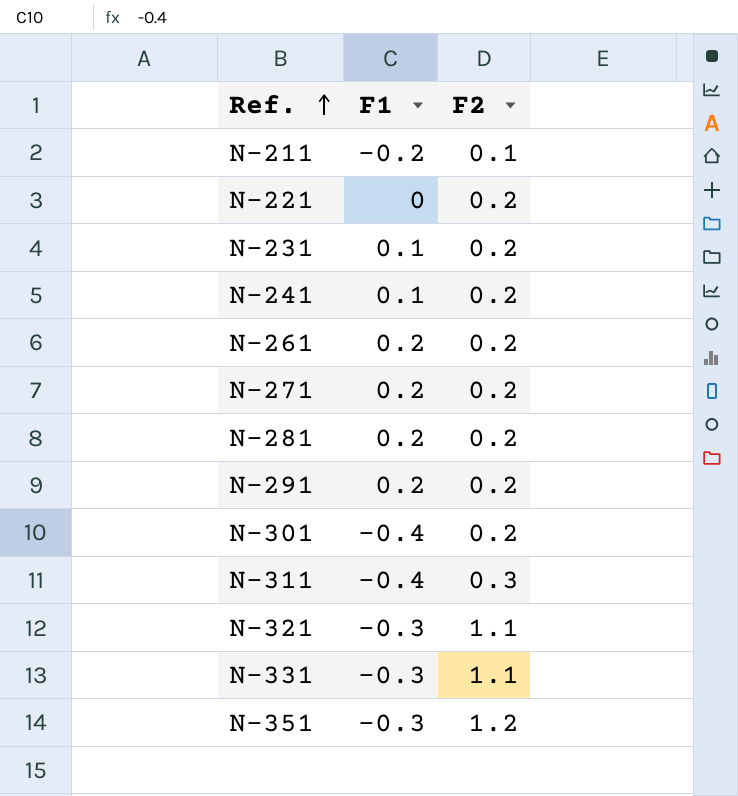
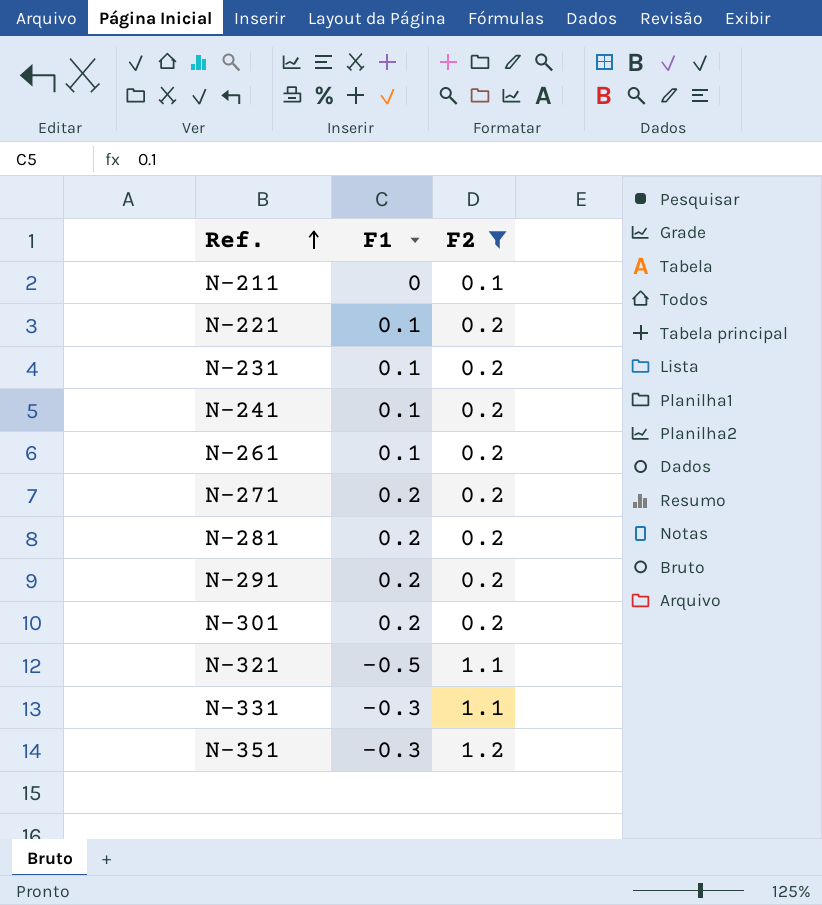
filter: none -> F2 != 0.3
N-211 | F1: -0.2 -> 0
N-221 | F1: 0 -> 0.1
N-261 | F1: 0.2 -> 0.1
N-301 | F1: -0.4 -> 0.2
N-321 | F1: -0.3 -> -0.5

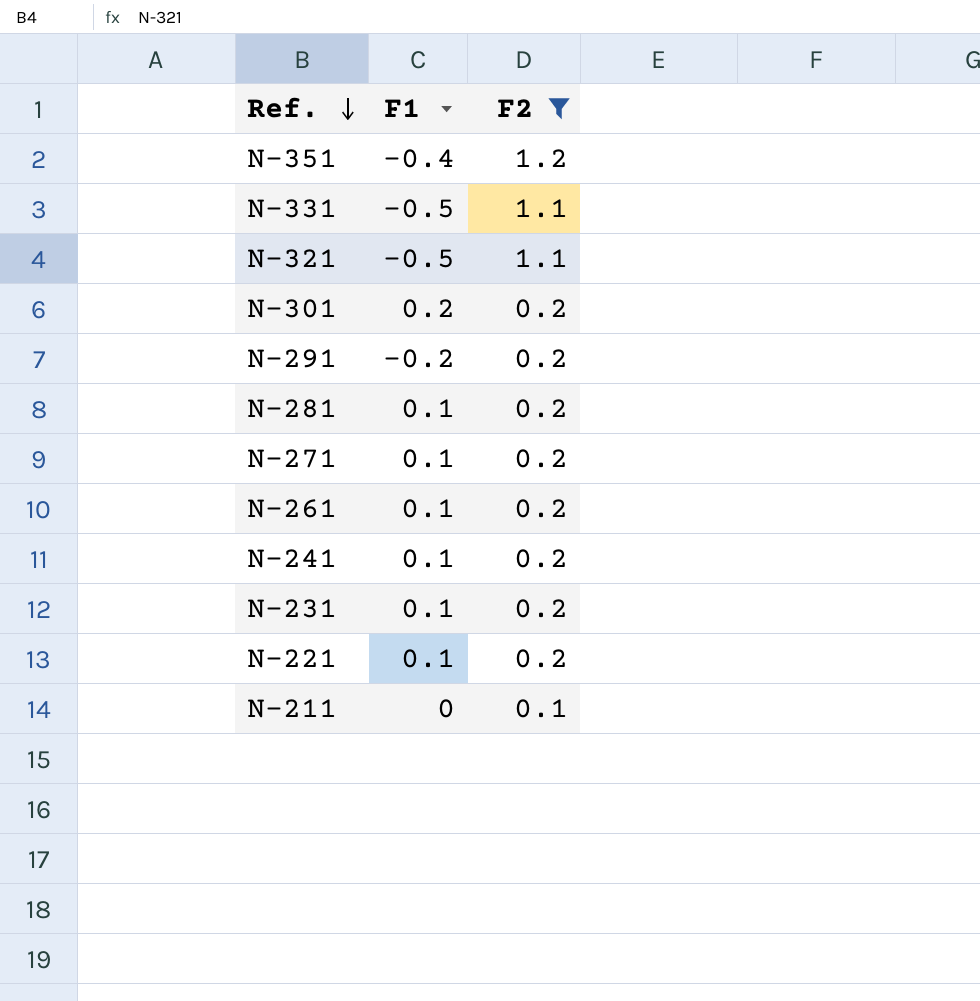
row order: Ref. ascending -> Ref. descending
N-351 | F1: -0.3 -> -0.4
N-331 | F1: -0.3 -> -0.5
N-291 | F1: 0.2 -> -0.2
N-281 | F1: 0.2 -> 0.1
N-271 | F1: 0.2 -> 0.1

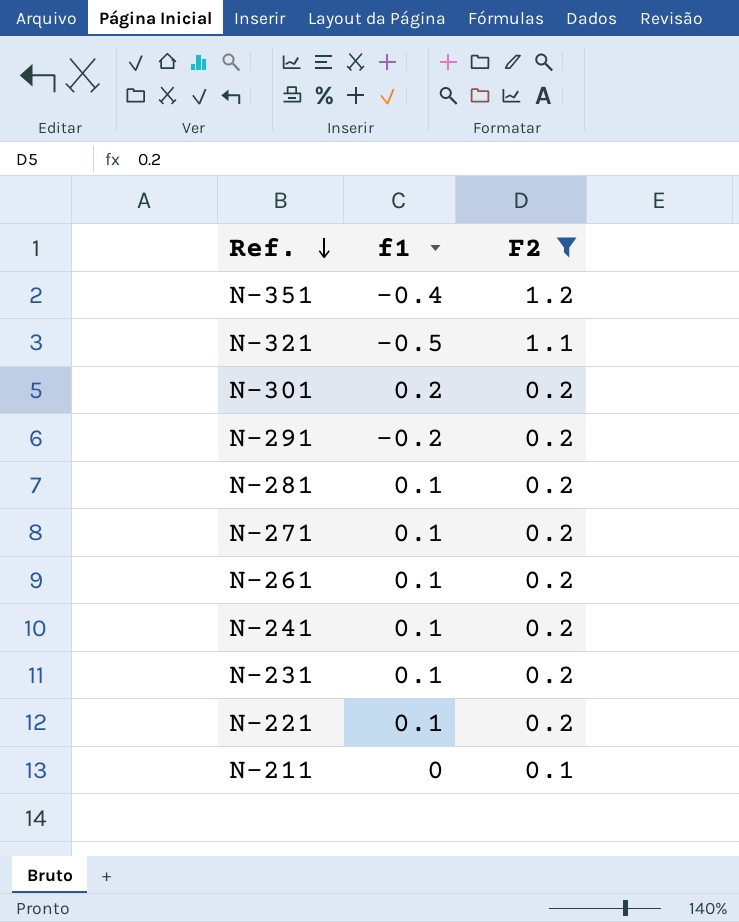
column name: F1 -> f1
row N-331: -0.5 | 1.1 -> none

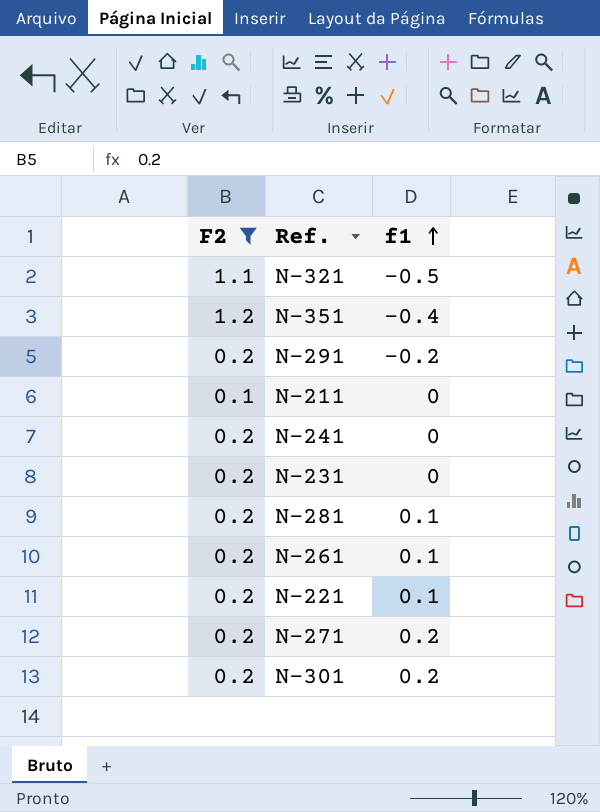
row order: Ref. descending -> f1 ascending
column F2 | position: 3 -> 1
N-241 | f1: 0.1 -> 0
N-231 | f1: 0.1 -> 0
N-271 | f1: 0.1 -> 0.2

